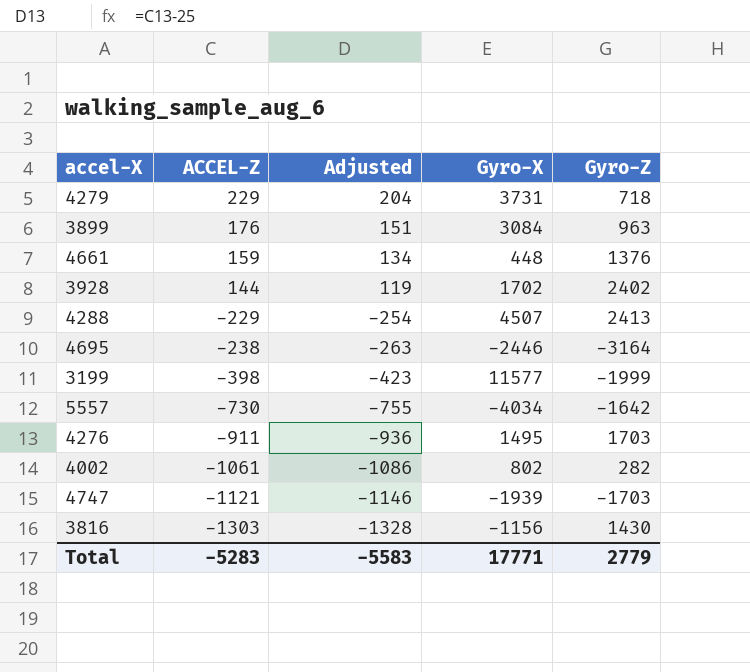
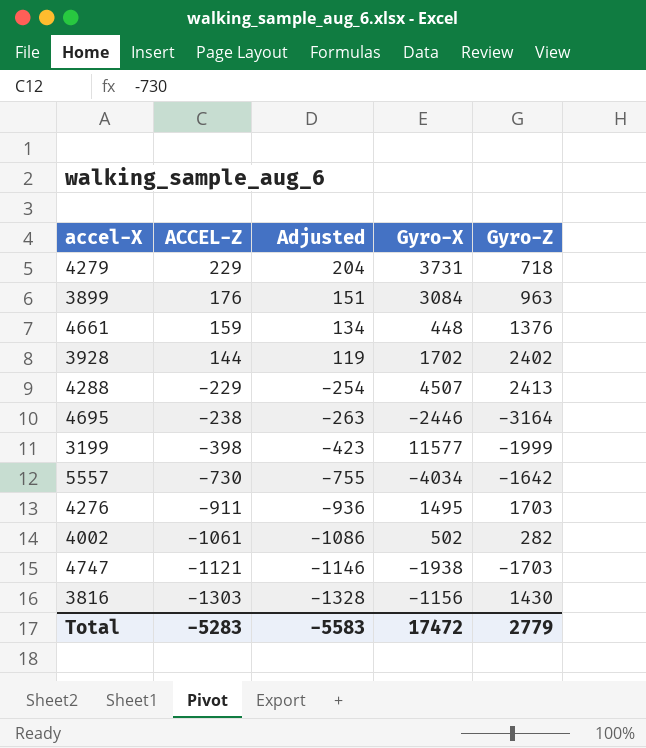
4002 | Gyro-X: 802 -> 502
4747 | Gyro-X: -1939 -> -1938
Total | Gyro-X: 17771 -> 17472

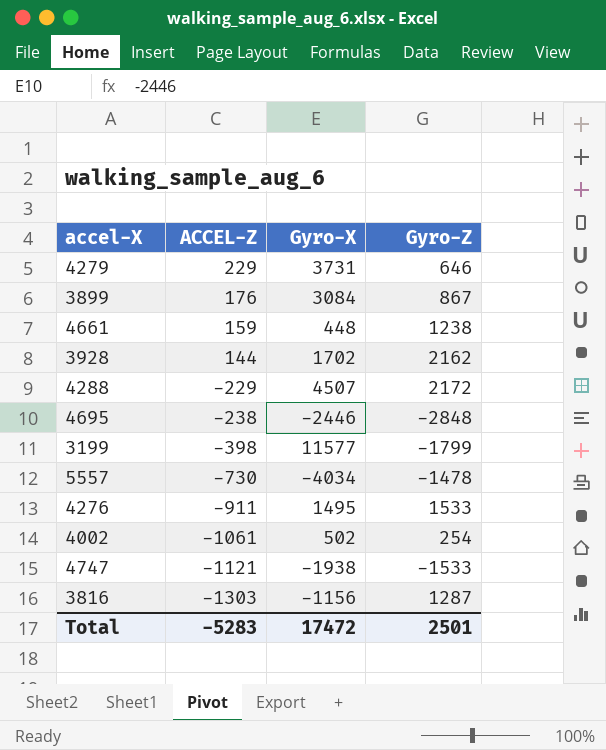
column Adjusted | formula: [ACCEL-Z] - 25 -> none
4279 | Gyro-Z: 718 -> 646
3899 | Gyro-Z: 963 -> 867
4661 | Gyro-Z: 1376 -> 1238
3928 | Gyro-Z: 2402 -> 2162
4288 | Gyro-Z: 2413 -> 2172
4695 | Gyro-Z: -3164 -> -2848
3199 | Gyro-Z: -1999 -> -1799
5557 | Gyro-Z: -1642 -> -1478
4276 | Gyro-Z: 1703 -> 1533
4002 | Gyro-Z: 282 -> 254
4747 | Gyro-Z: -1703 -> -1533
3816 | Gyro-Z: 1430 -> 1287
Total | Gyro-Z: 2779 -> 2501

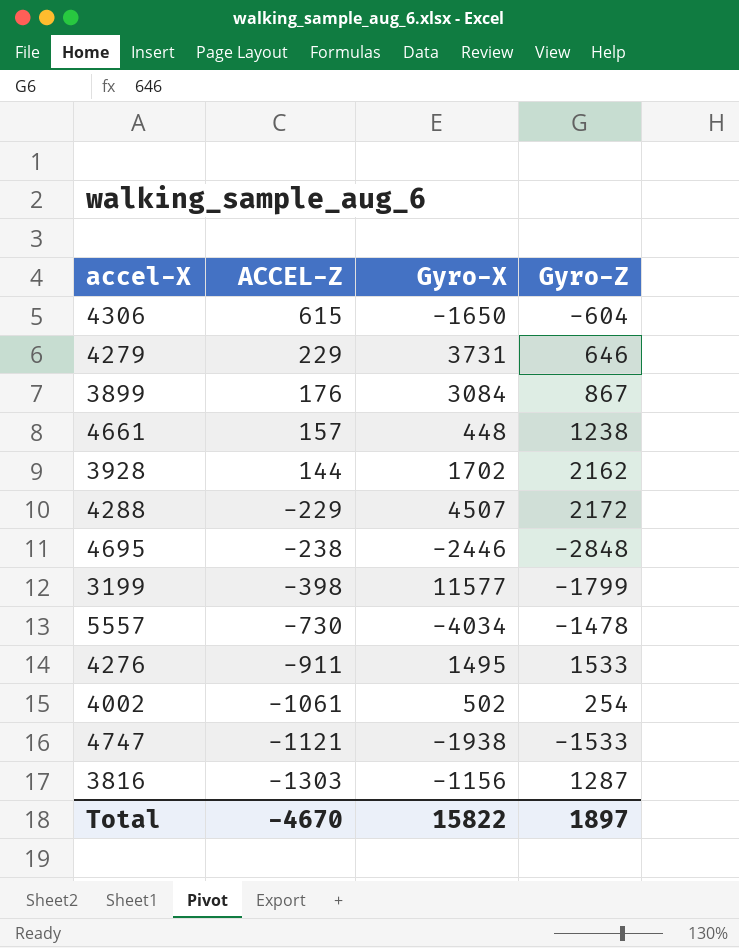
row 4306: none -> 615 | -1650 | -604
4661 | ACCEL-Z: 159 -> 157
Total | ACCEL-Z: -5283 -> -4670
Total | Gyro-X: 17472 -> 15822
Total | Gyro-Z: 2501 -> 1897

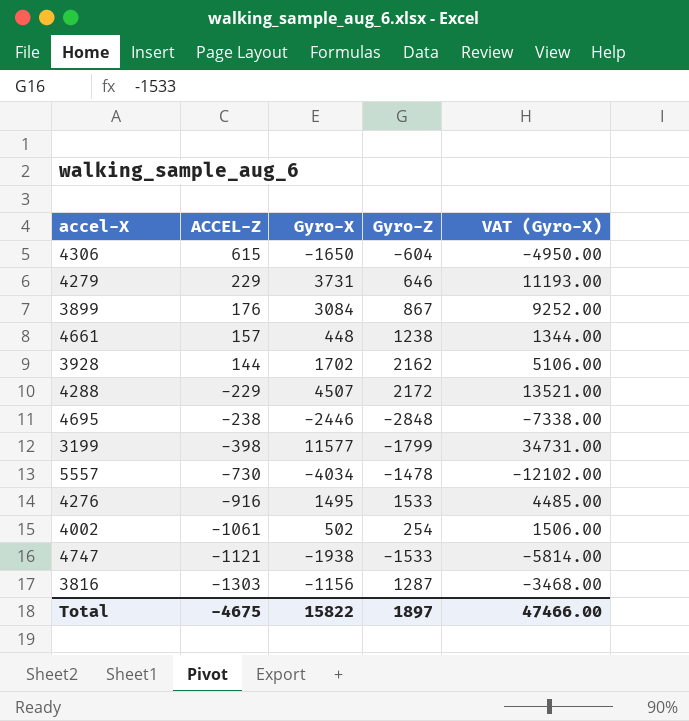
column VAT (Gyro-X) | formula: none -> [Gyro-X] * 3
4276 | ACCEL-Z: -911 -> -916
Total | ACCEL-Z: -4670 -> -4675

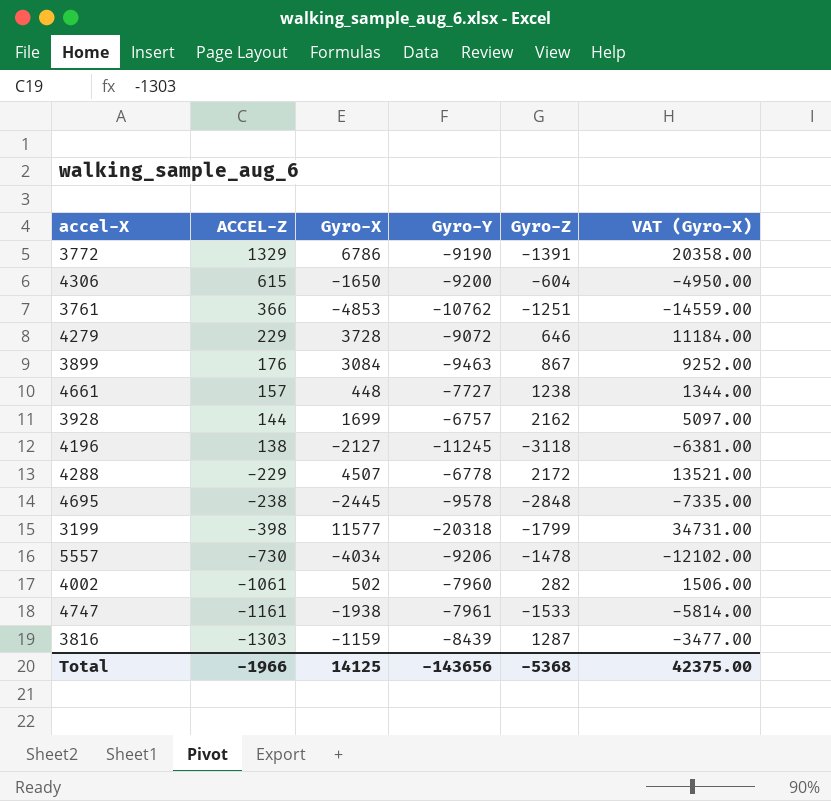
column Gyro-Y | position: none -> 4
row 4276: -916 | 1495 | 1533 | 4485.00 -> none
row 3772: none -> 1329 | 6786 | -9190 | -1391 | 20358.00
row 3761: none -> 366 | -4853 | -10762 | -1251 | -14559.00
4279 | Gyro-X: 3731 -> 3728
4279 | VAT (Gyro-X): 11193.00 -> 11184.00
3928 | Gyro-X: 1702 -> 1699
3928 | VAT (Gyro-X): 5106.00 -> 5097.00
row 4196: none -> 138 | -2127 | -11245 | -3118 | -6381.00
4695 | Gyro-X: -2446 -> -2445
4695 | VAT (Gyro-X): -7338.00 -> -7335.00
4002 | Gyro-Z: 254 -> 282
4747 | ACCEL-Z: -1121 -> -1161
3816 | Gyro-X: -1156 -> -1159
3816 | VAT (Gyro-X): -3468.00 -> -3477.00
Total | ACCEL-Z: -4675 -> -1966
Total | Gyro-X: 15822 -> 14125
Total | Gyro-Z: 1897 -> -5368
Total | VAT (Gyro-X): 47466.00 -> 42375.00

